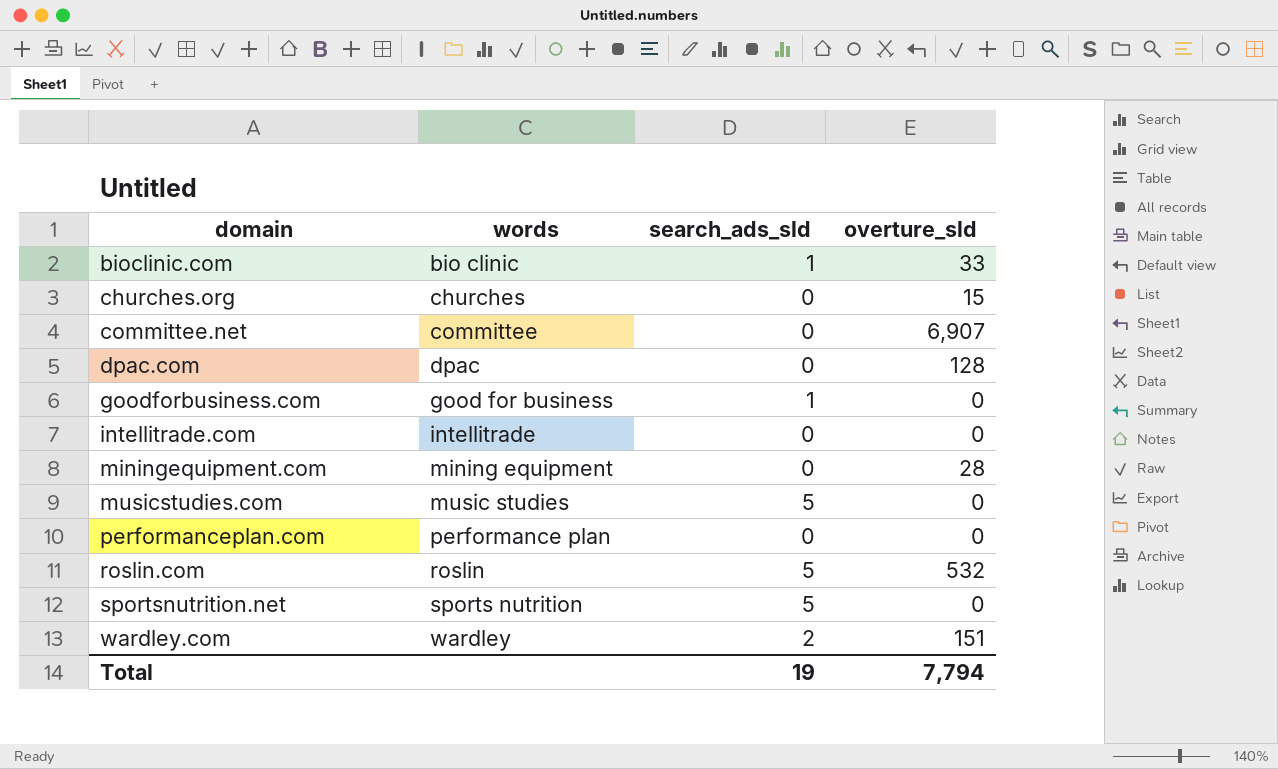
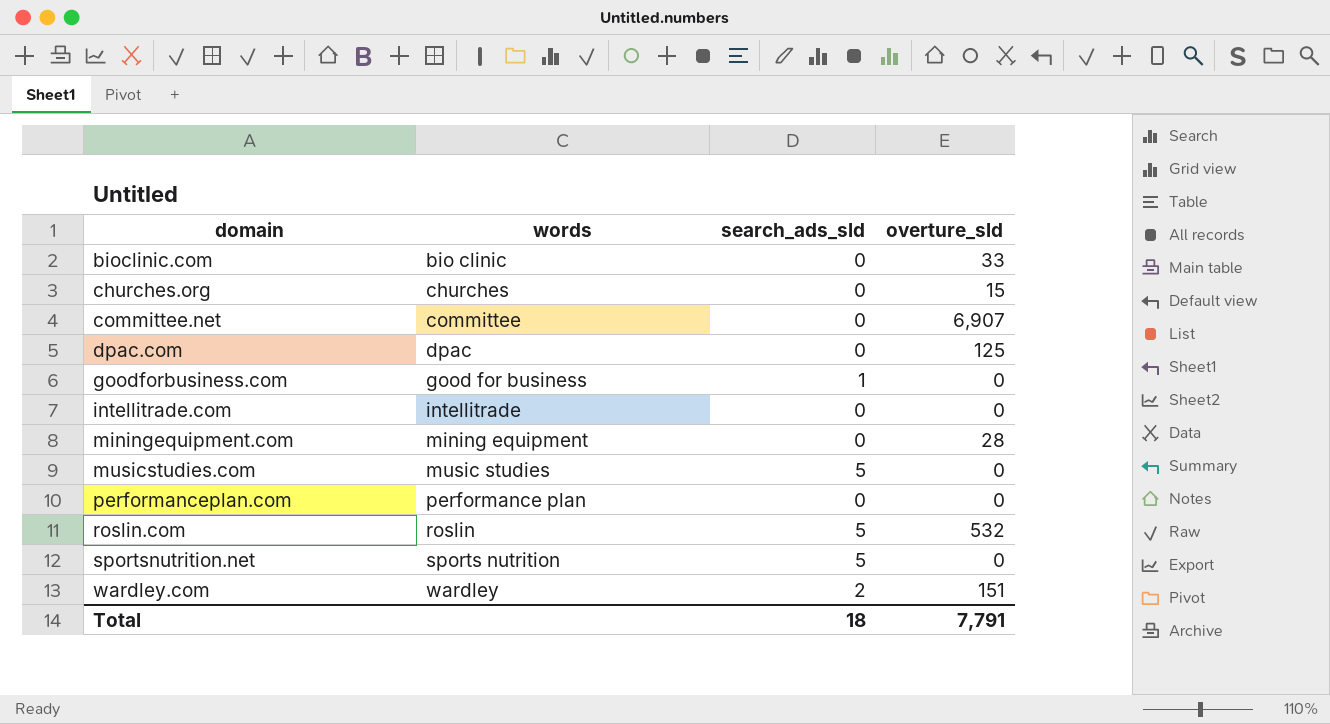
bioclinic.com | search_ads_sld: 1 -> 0
dpac.com | overture_sld: 128 -> 125
Total | search_ads_sld: 19 -> 18
Total | overture_sld: 7,794 -> 7,791

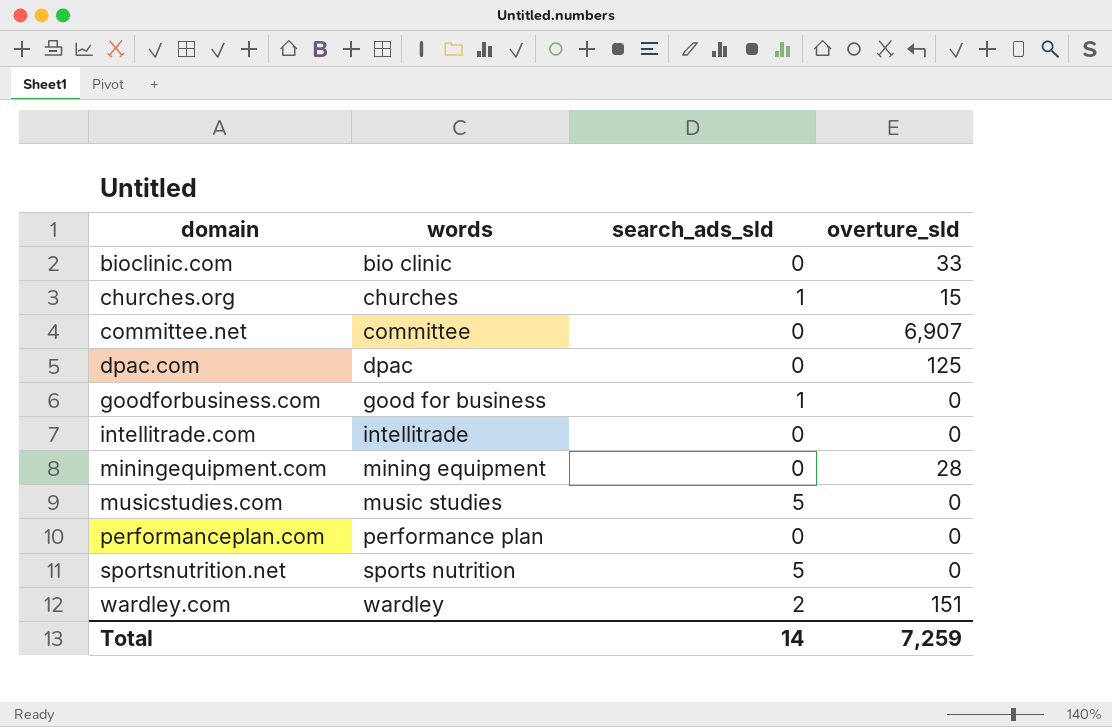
row roslin.com: roslin | 5 | 532 -> none
churches.org | search_ads_sld: 0 -> 1
Total | search_ads_sld: 18 -> 14
Total | overture_sld: 7,791 -> 7,259

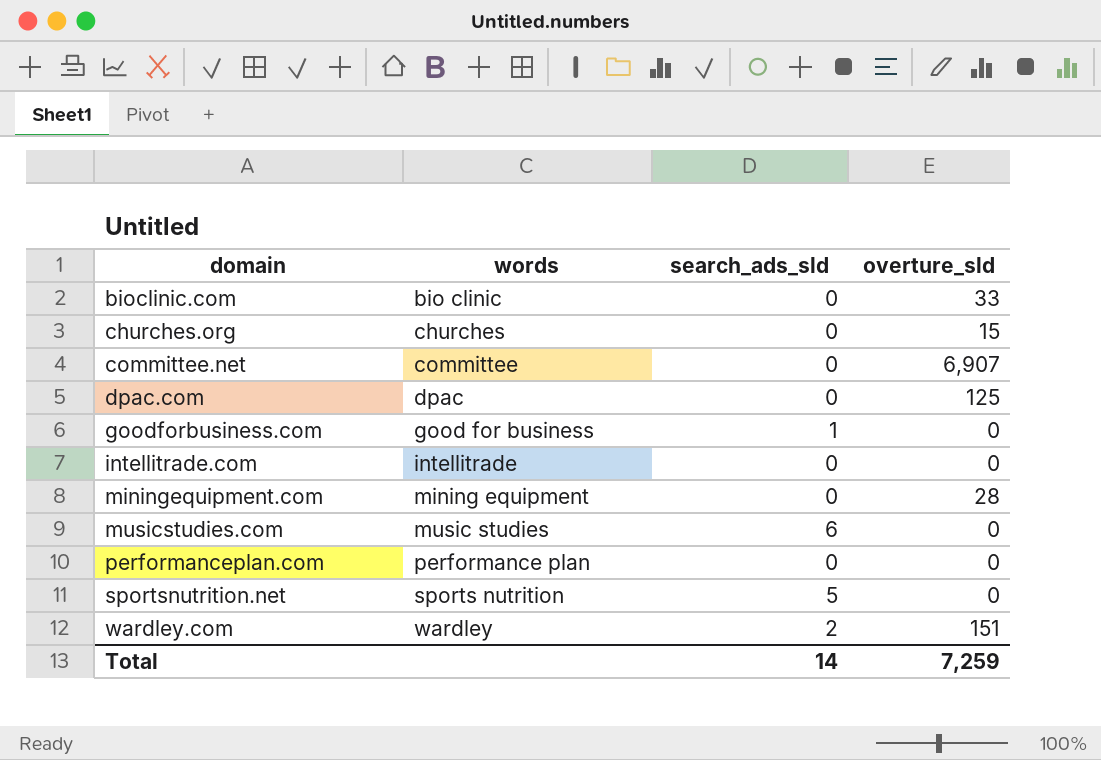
churches.org | search_ads_sld: 1 -> 0
musicstudies.com | search_ads_sld: 5 -> 6

